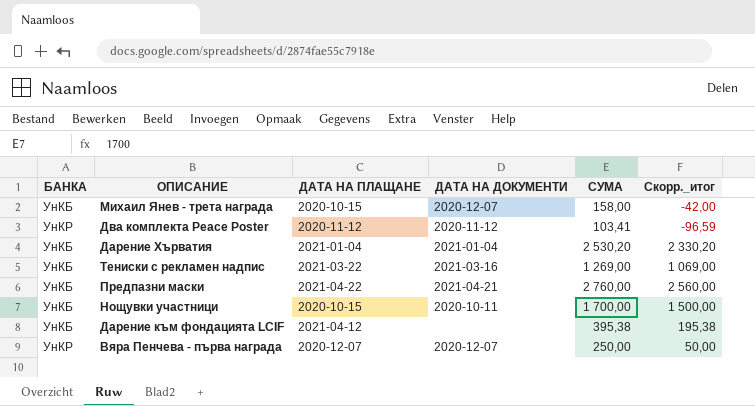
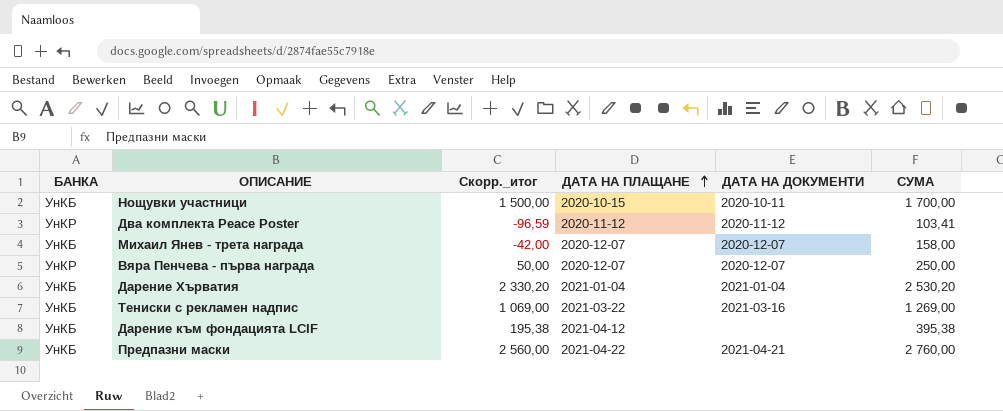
row order: none -> ДАТА НА ПЛАЩАНЕ ascending
column Скорр._итог | position: 6 -> 3
Михаил Янев - трета награда | ДАТА НА ПЛАЩАНЕ: 2020-10-15 -> 2020-12-07

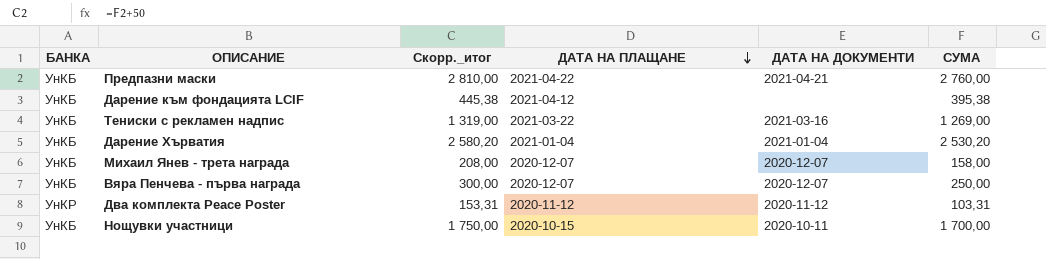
row order: ДАТА НА ПЛАЩАНЕ ascending -> ДАТА НА ПЛАЩАНЕ descending
column Скорр._итог | formula: [СУМА] - 200 -> [СУМА] + 50
Вяра Пенчева - първа награда | БАНКА: УнКР -> УнКБ
Два комплекта Peace Poster | СУМА: 103,41 -> 103,31

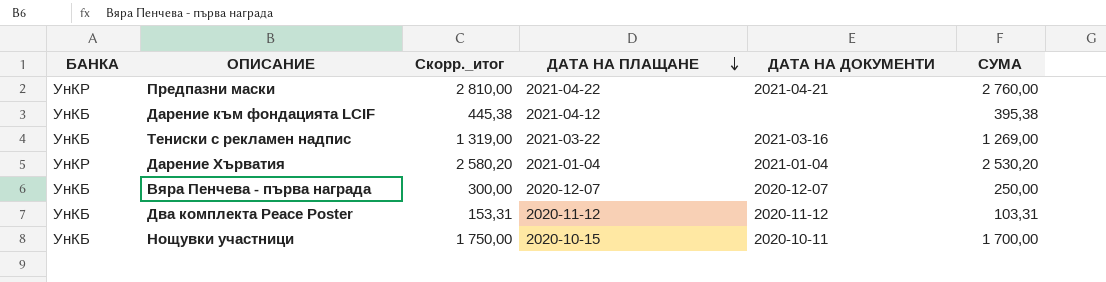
row Михаил Янев - трета награда: УнКБ | 208,00 | 2020-12-07 | 2020-12-07 | 158,00 -> none
Предпазни маски | БАНКА: УнКБ -> УнКР
Дарение Хърватия | БАНКА: УнКБ -> УнКР
Два комплекта Peace Poster | БАНКА: УнКР -> УнКБ

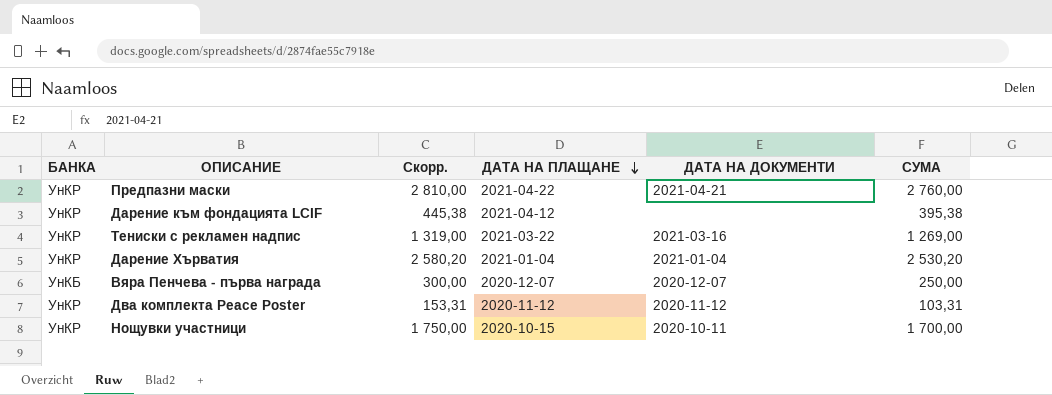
column name: Скорр._итог -> Скорр.
Дарение към фондацията LCIF | БАНКА: УнКБ -> УнКР
Тениски с рекламен надпис | БАНКА: УнКБ -> УнКР
Два комплекта Peace Poster | БАНКА: УнКБ -> УнКР
Нощувки участници | БАНКА: УнКБ -> УнКР

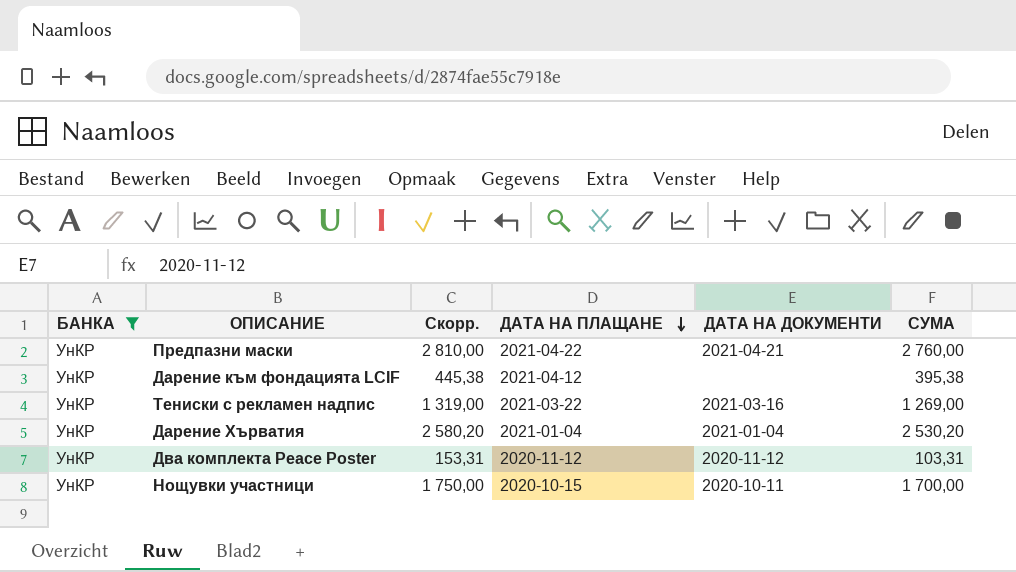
filter: none -> БАНКА = УнКР

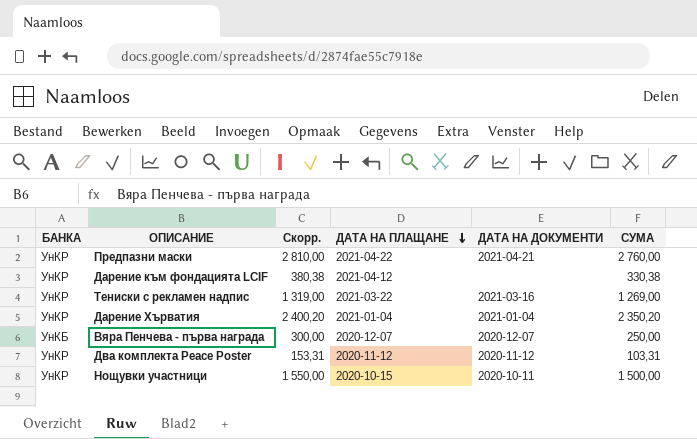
filter: БАНКА = УнКР -> none
Дарение към фондацията LCIF | Скорр.: 445,38 -> 380,38
Дарение към фондацията LCIF | СУМА: 395,38 -> 330,38
Дарение Хърватия | Скорр.: 2 580,20 -> 2 400,20
Дарение Хърватия | СУМА: 2 530,20 -> 2 350,20
Нощувки участници | Скорр.: 1 750,00 -> 1 550,00
Нощувки участници | СУМА: 1 700,00 -> 1 500,00

